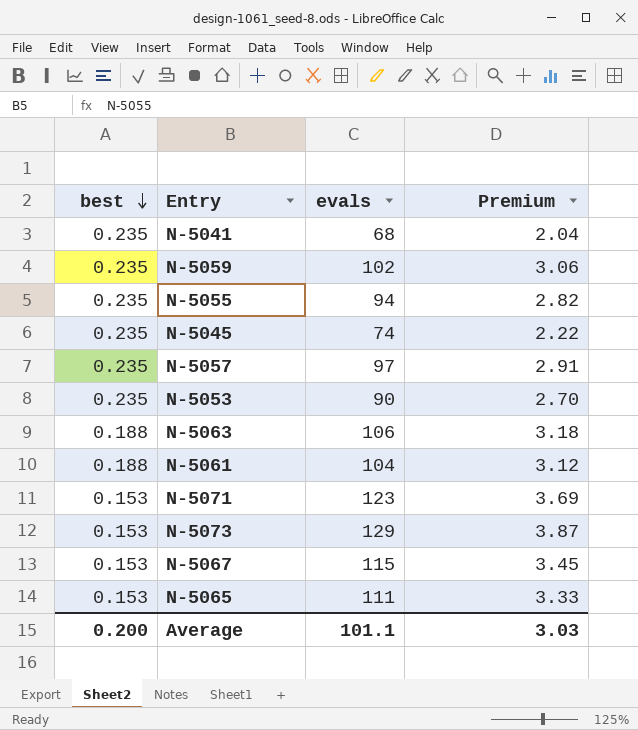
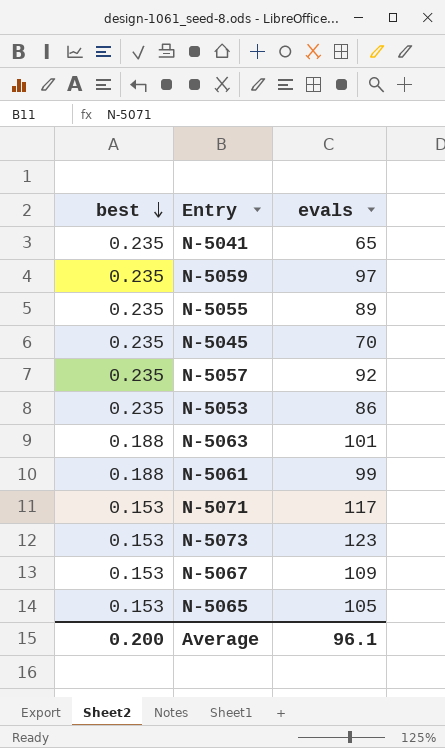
column Premium | formula: [evals] * 0.03 -> none
N-5041 | evals: 68 -> 65
N-5059 | evals: 102 -> 97
N-5055 | evals: 94 -> 89
N-5045 | evals: 74 -> 70
N-5057 | evals: 97 -> 92
N-5053 | evals: 90 -> 86
N-5063 | evals: 106 -> 101
N-5061 | evals: 104 -> 99
N-5071 | evals: 123 -> 117
N-5073 | evals: 129 -> 123
N-5067 | evals: 115 -> 109
N-5065 | evals: 111 -> 105
Average | evals: 101.1 -> 96.1

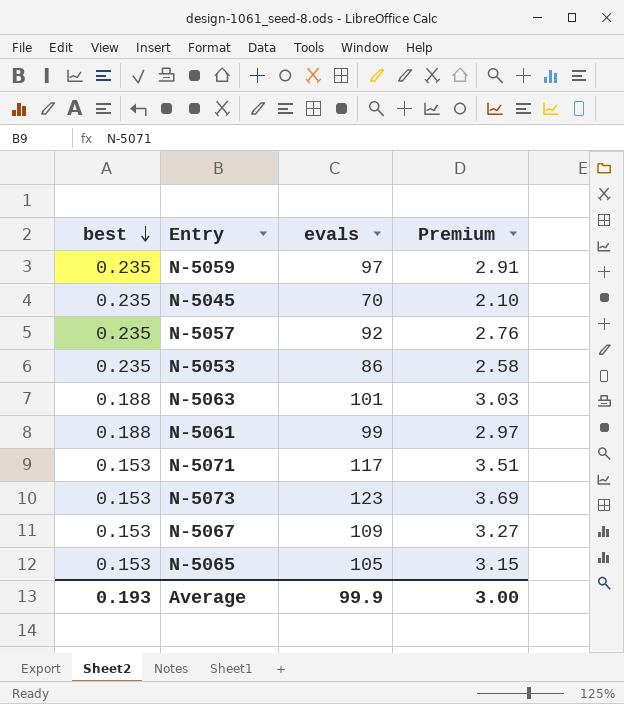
column Premium | formula: none -> [evals] * 0.03
row N-5041: 0.235 | 65 -> none
row N-5055: 0.235 | 89 -> none
Average | best: 0.200 -> 0.193
Average | evals: 96.1 -> 99.9

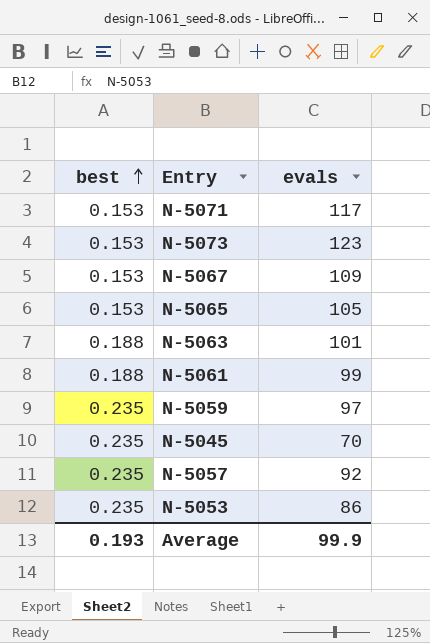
row order: best descending -> best ascending
column Premium | formula: [evals] * 0.03 -> none

